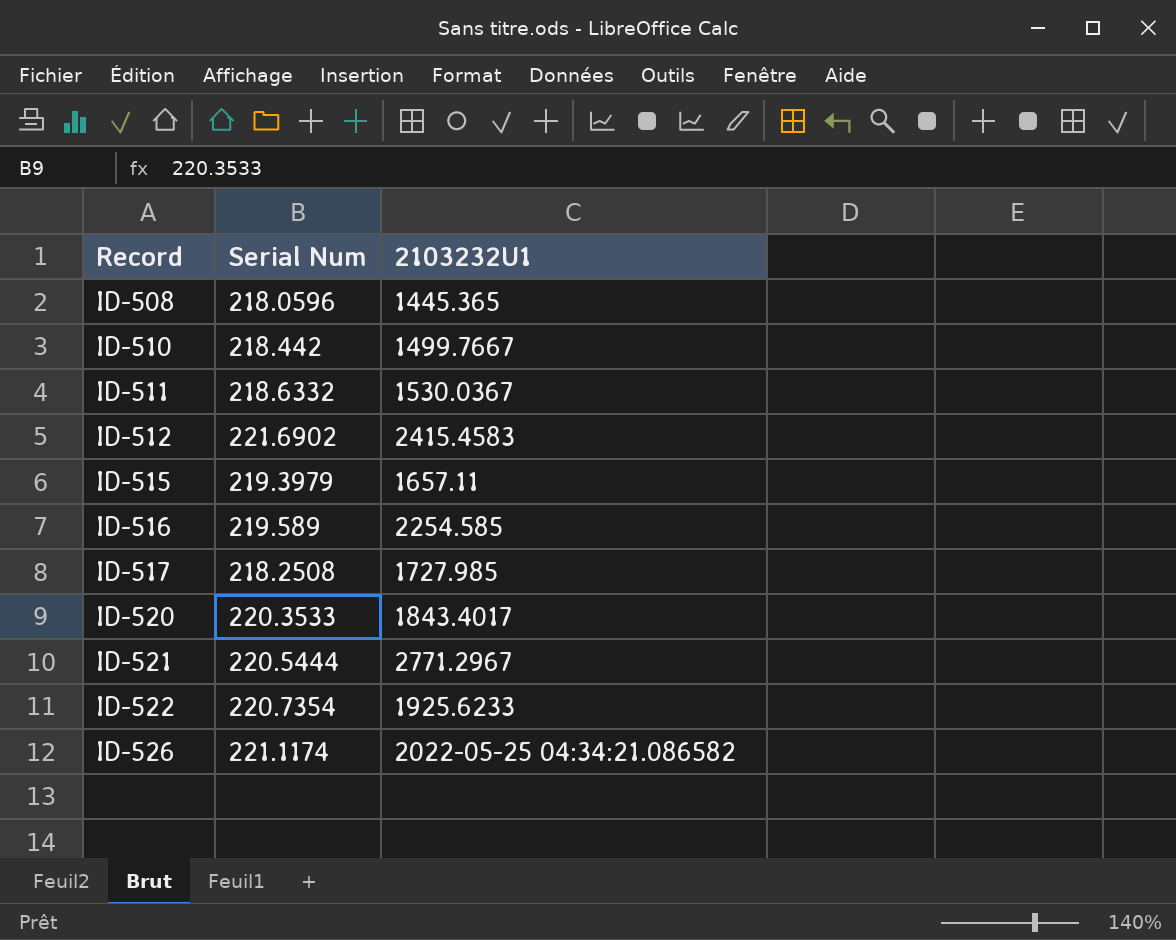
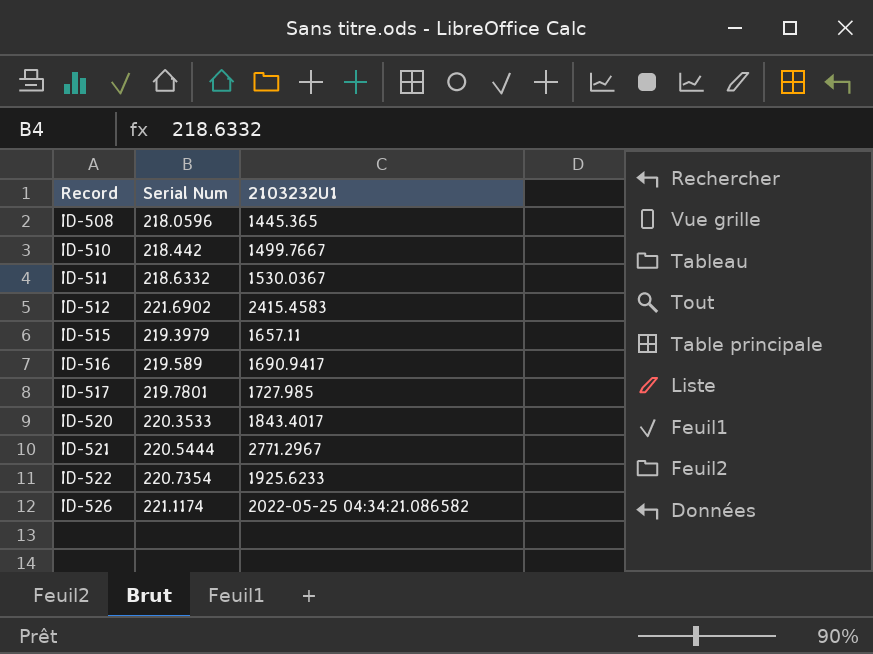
ID-516 | 2103232U1: 2254.585 -> 1690.9417
ID-517 | Serial Num: 218.2508 -> 219.7801

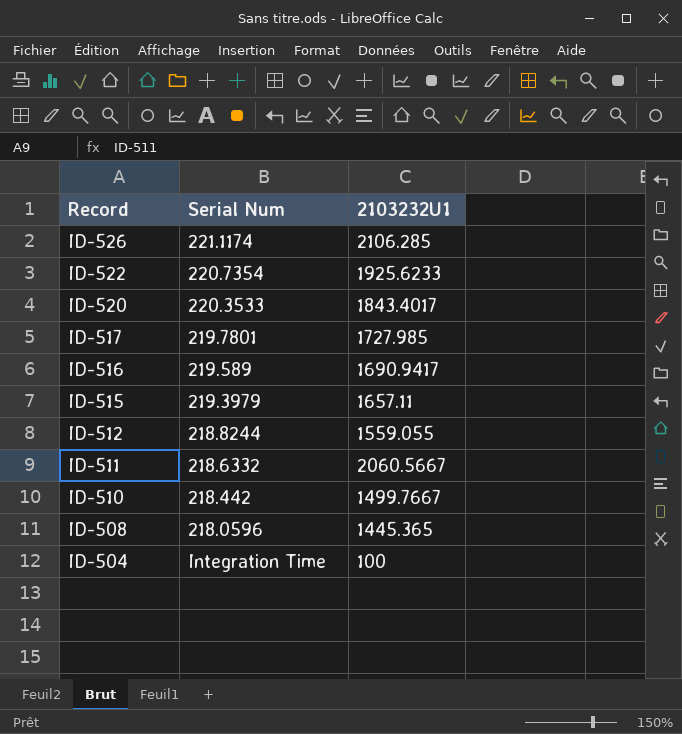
row order: Record ascending -> Record descending
row ID-521: 220.5444 | 2771.2967 -> none
ID-526 | 2103232U1: 2022-05-25 04:34:21.086582 -> 2106.285
ID-512 | Serial Num: 221.6902 -> 218.8244
ID-512 | 2103232U1: 2415.4583 -> 1559.055
ID-511 | 2103232U1: 1530.0367 -> 2060.5667
row ID-504: none -> Integration Time | 100

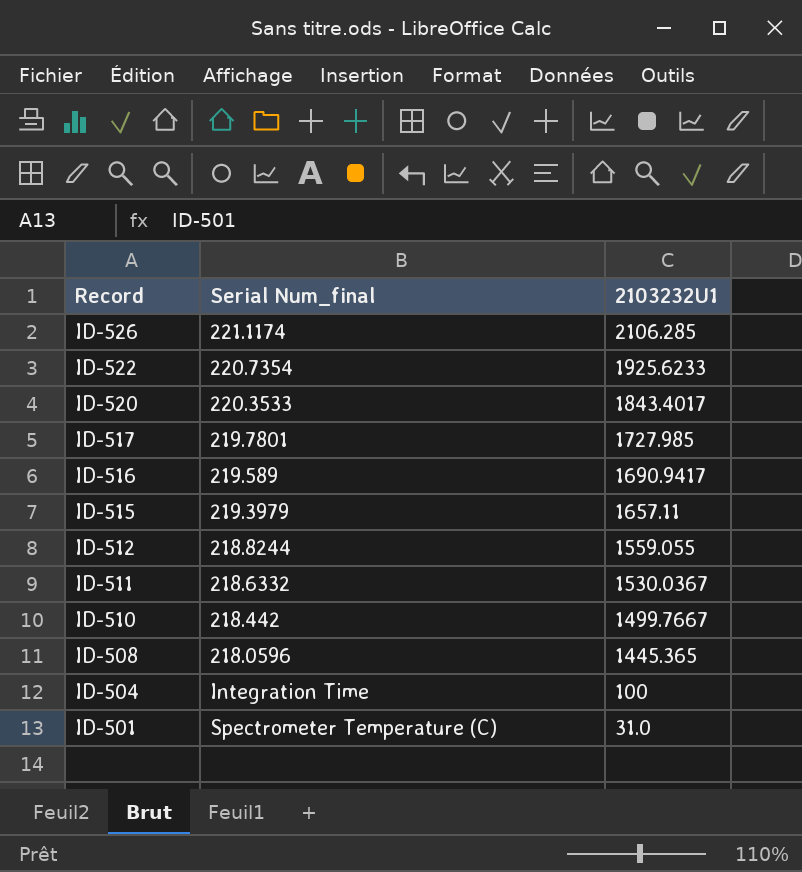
column name: Serial Num -> Serial Num_final
ID-511 | 2103232U1: 2060.5667 -> 1530.0367
row ID-501: none -> Spectrometer Temperature (C) | 31.0

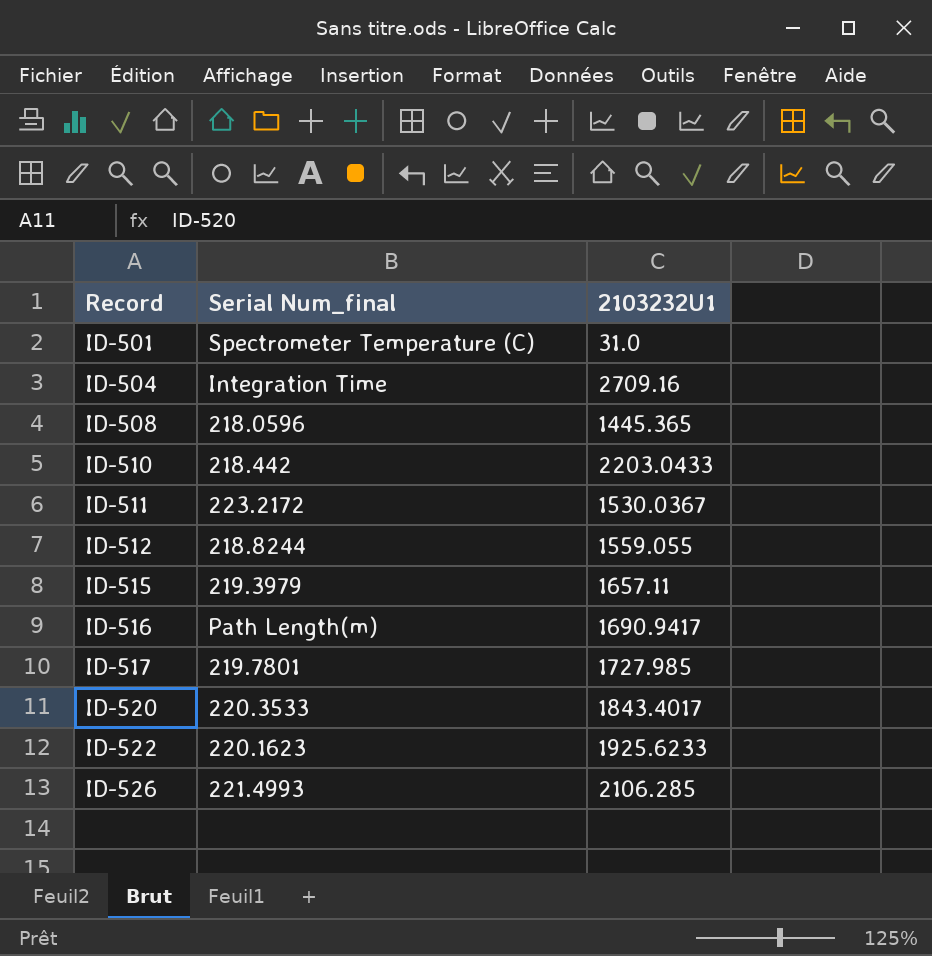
row order: Record descending -> Record ascending
ID-504 | 2103232U1: 100 -> 2709.16
ID-510 | 2103232U1: 1499.7667 -> 2203.0433
ID-511 | Serial Num_final: 218.6332 -> 223.2172
ID-516 | Serial Num_final: 219.589 -> Path Length(m)
ID-522 | Serial Num_final: 220.7354 -> 220.1623
ID-526 | Serial Num_final: 221.1174 -> 221.4993

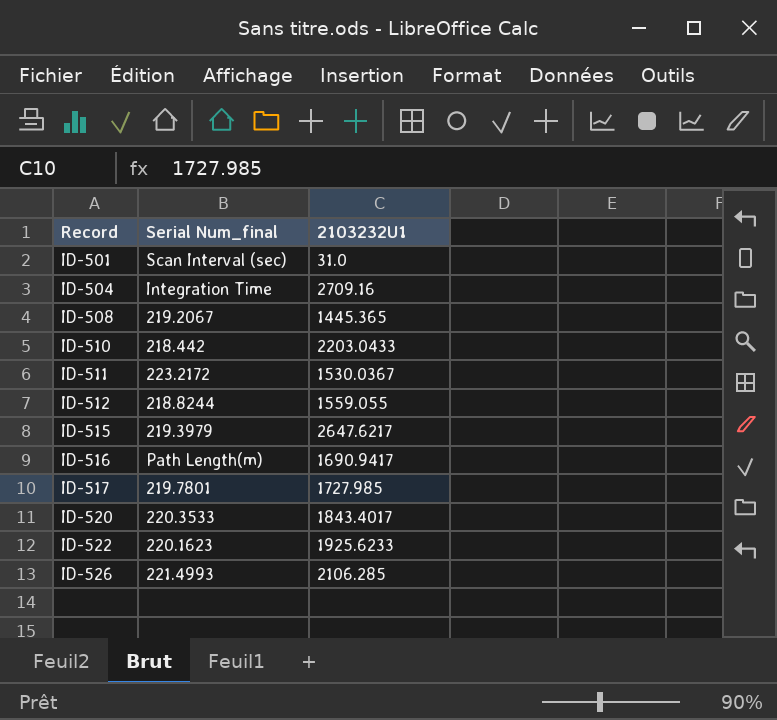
ID-501 | Serial Num_final: Spectrometer Temperature (C) -> Scan Interval (sec)
ID-508 | Serial Num_final: 218.0596 -> 219.2067
ID-515 | 2103232U1: 1657.11 -> 2647.6217

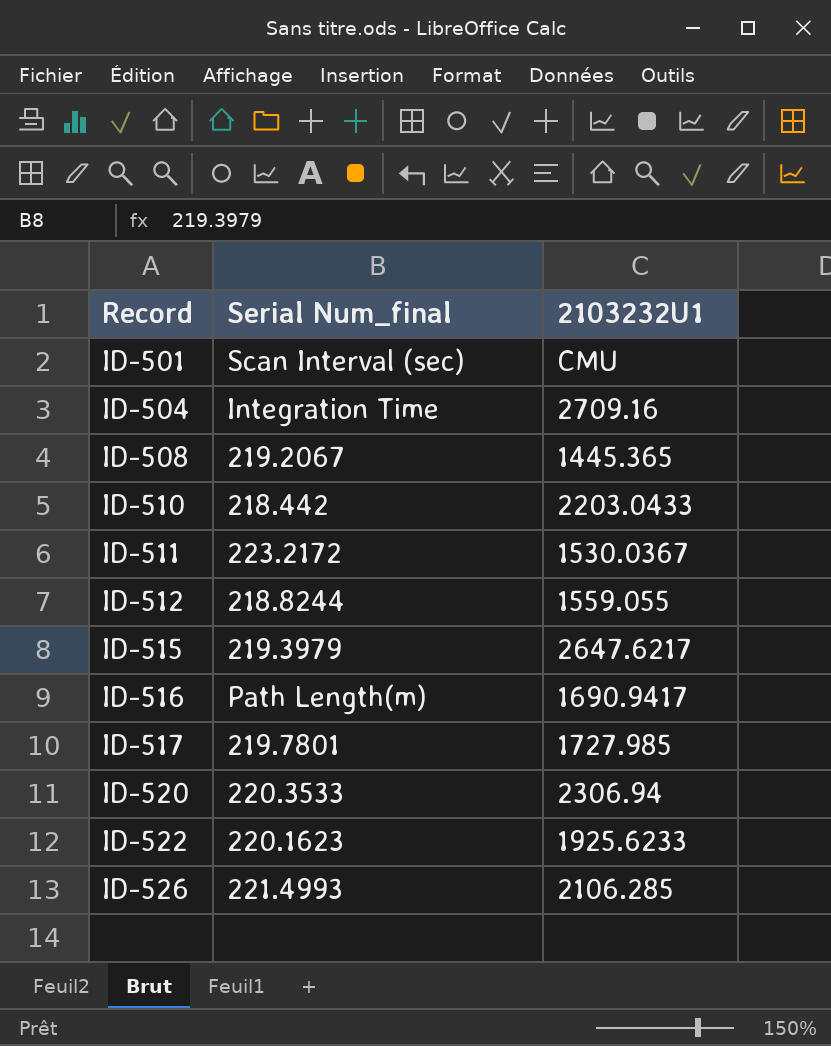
ID-501 | 2103232U1: 31.0 -> CMU
ID-520 | 2103232U1: 1843.4017 -> 2306.94

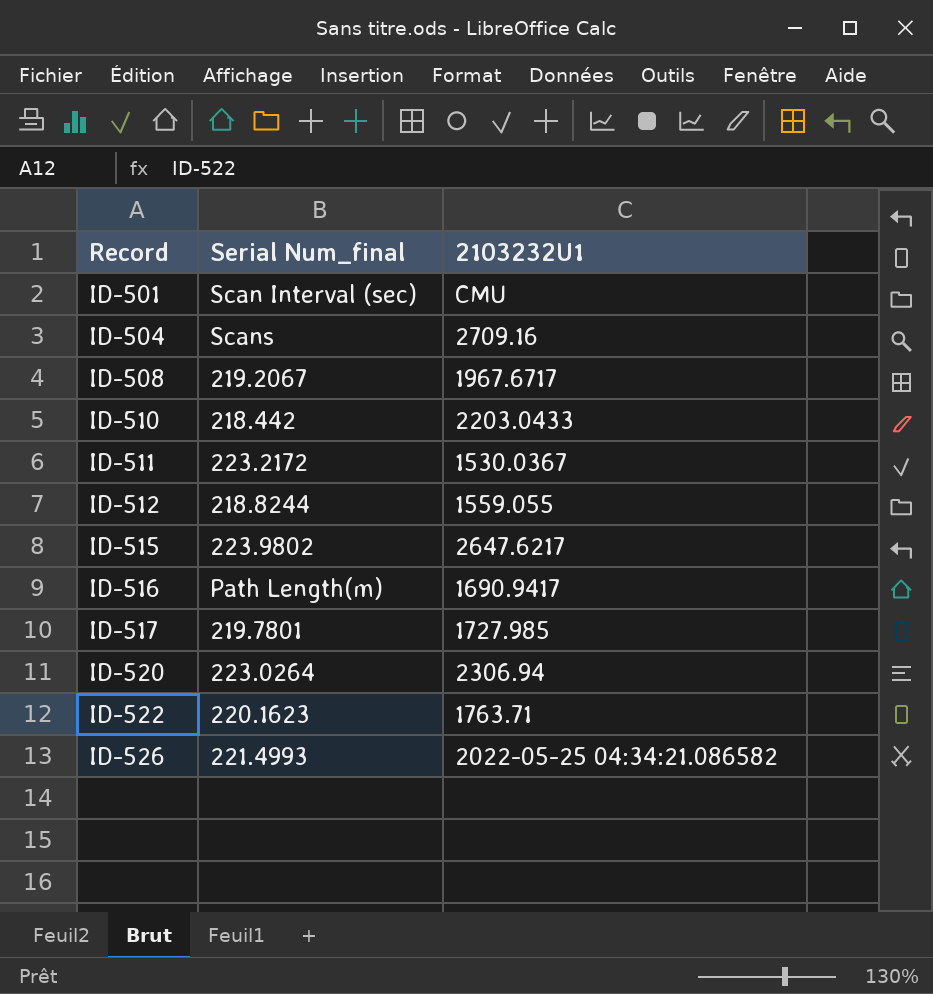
ID-504 | Serial Num_final: Integration Time -> Scans
ID-508 | 2103232U1: 1445.365 -> 1967.6717
ID-515 | Serial Num_final: 219.3979 -> 223.9802
ID-520 | Serial Num_final: 220.3533 -> 223.0264
ID-522 | 2103232U1: 1925.6233 -> 1763.71
ID-526 | 2103232U1: 2106.285 -> 2022-05-25 04:34:21.086582

